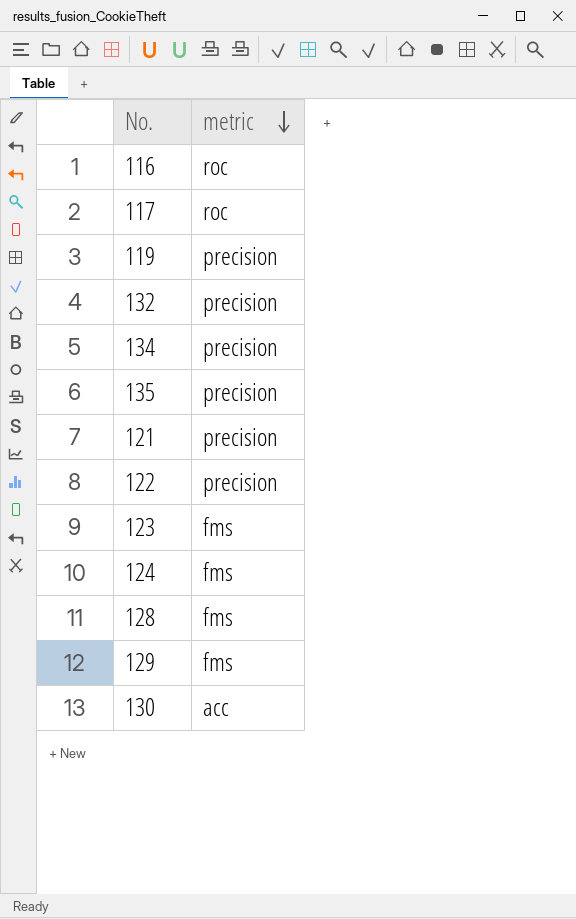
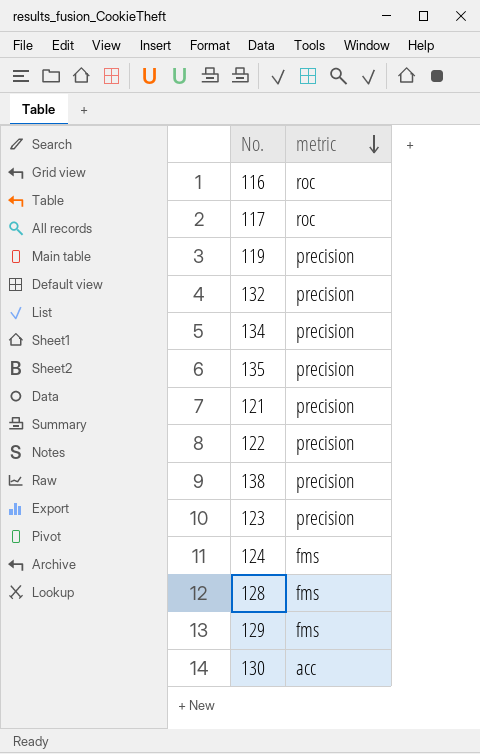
row 138: none -> precision
123 | metric: fms -> precision

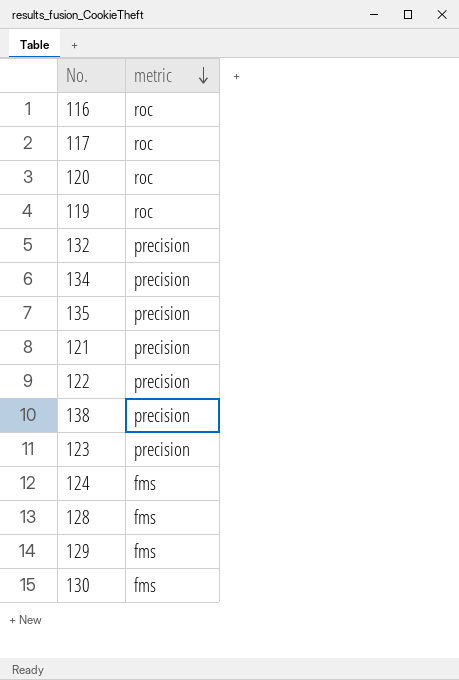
row 120: none -> roc
119 | metric: precision -> roc
130 | metric: acc -> fms

